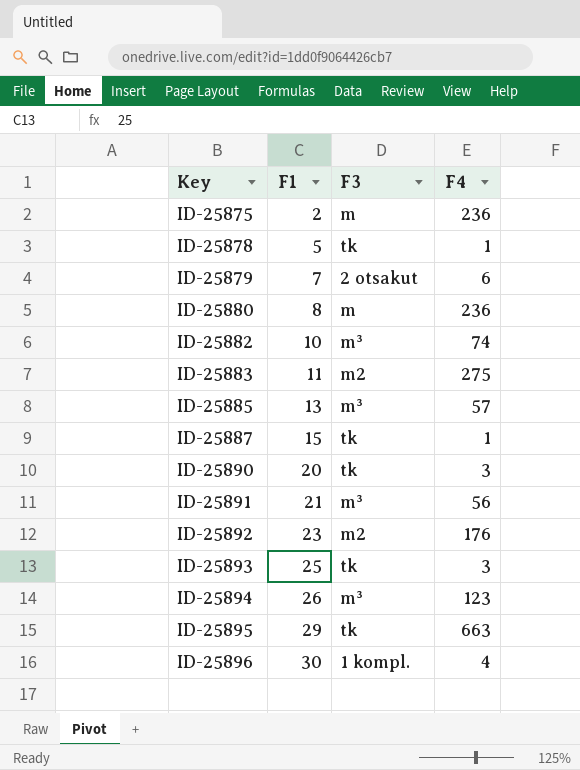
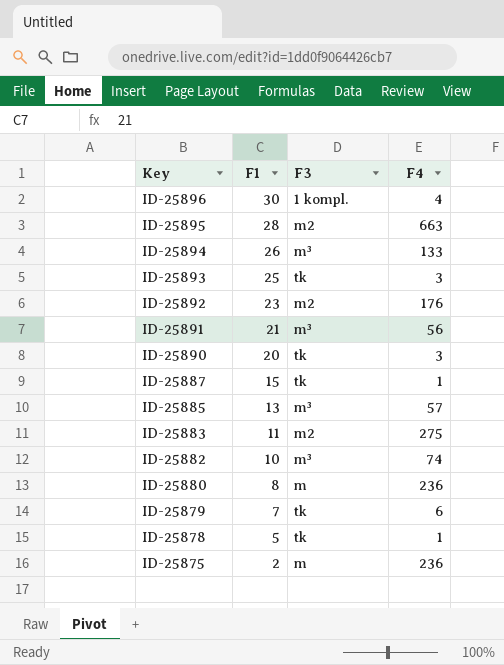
row order: Key ascending -> Key descending
ID-25895 | F1: 29 -> 28
ID-25895 | F3: tk -> m2
ID-25894 | F4: 123 -> 133
ID-25879 | F3: 2 otsakut -> tk

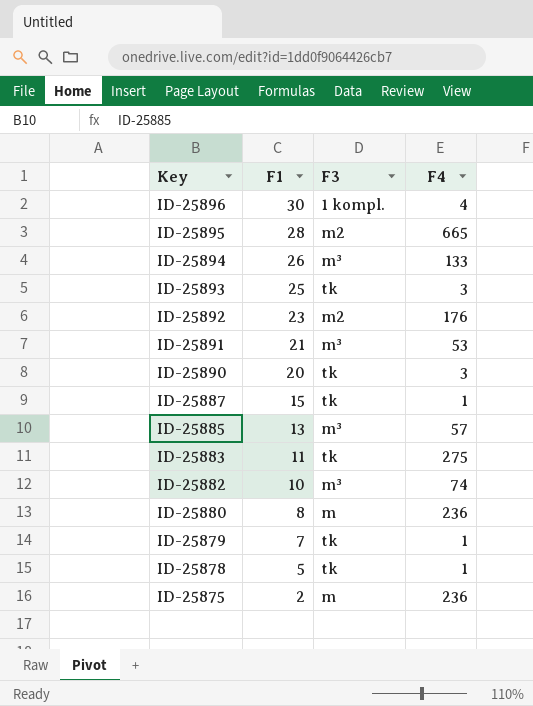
ID-25895 | F4: 663 -> 665
ID-25891 | F4: 56 -> 53
ID-25883 | F3: m2 -> tk
ID-25879 | F4: 6 -> 1

